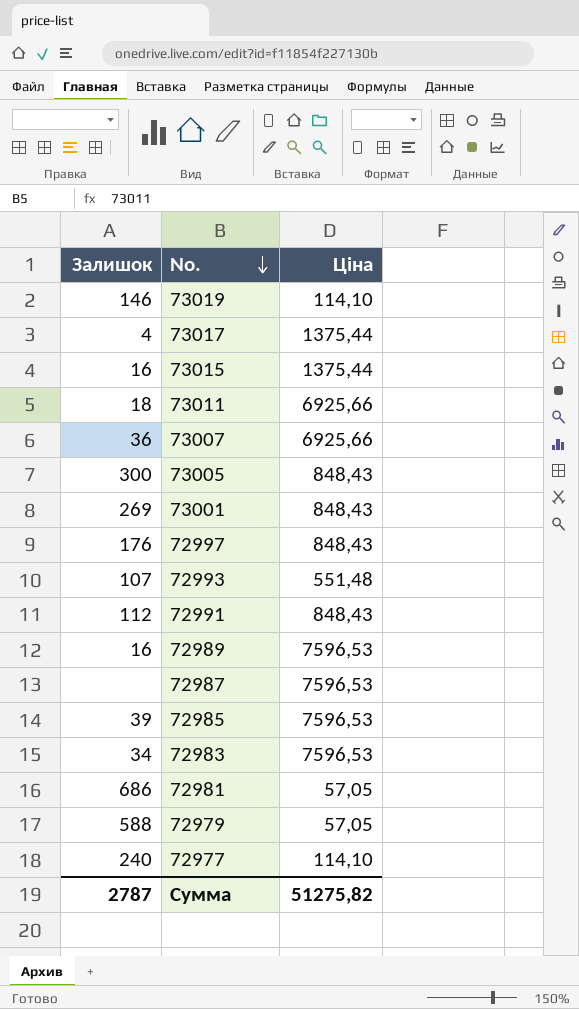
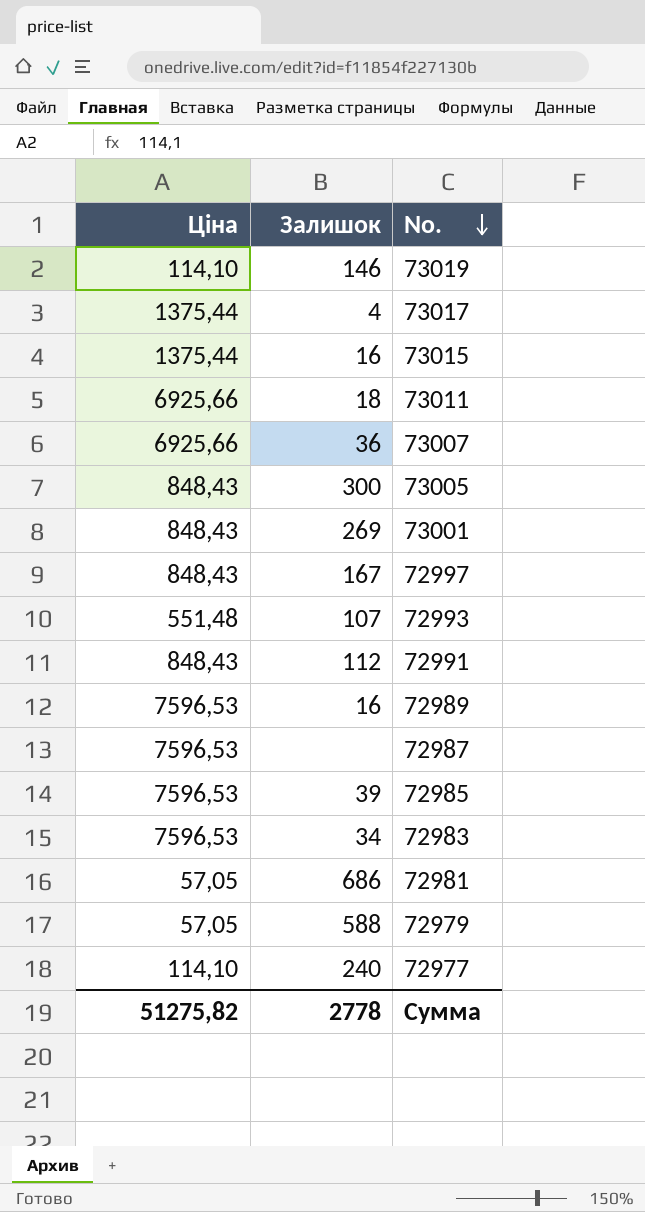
column Ціна | position: 3 -> 1
72997 | Залишок: 176 -> 167
Сумма | Залишок: 2787 -> 2778

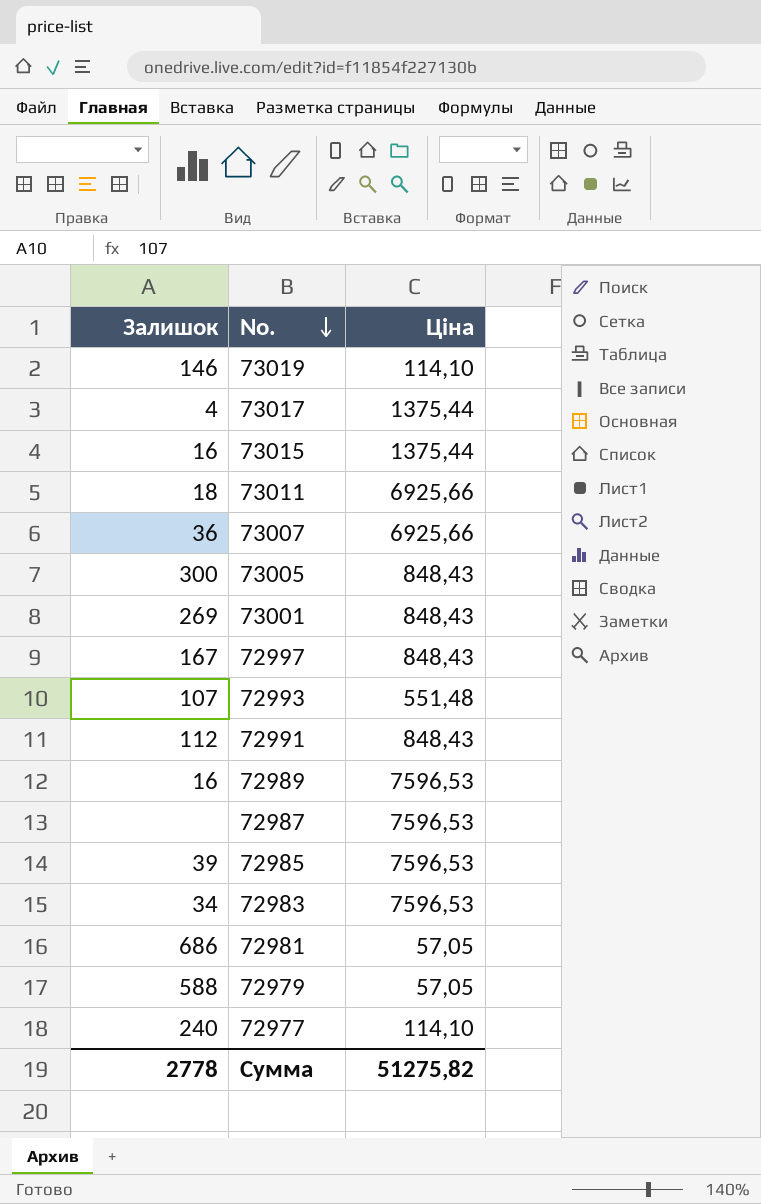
column Ціна | position: 1 -> 3

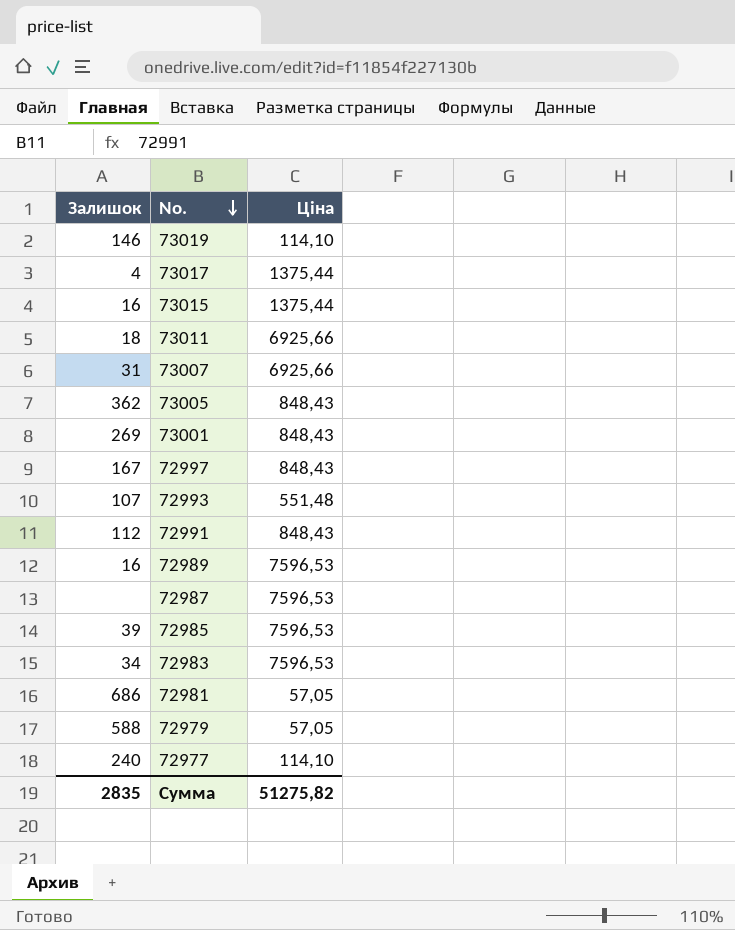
73007 | Залишок: 36 -> 31
73005 | Залишок: 300 -> 362
Сумма | Залишок: 2778 -> 2835

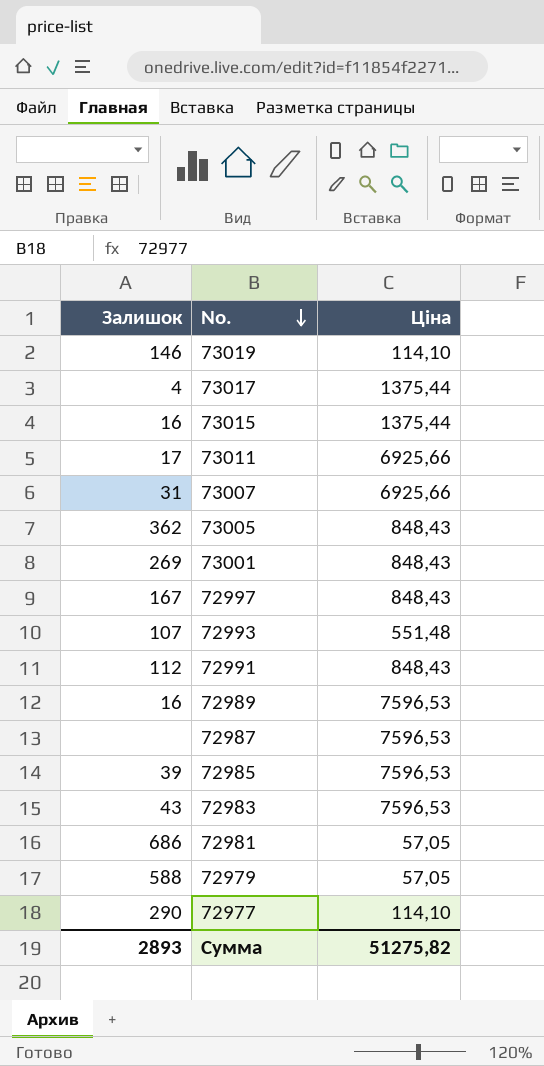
73011 | Залишок: 18 -> 17
72983 | Залишок: 34 -> 43
72977 | Залишок: 240 -> 290
Сумма | Залишок: 2835 -> 2893

